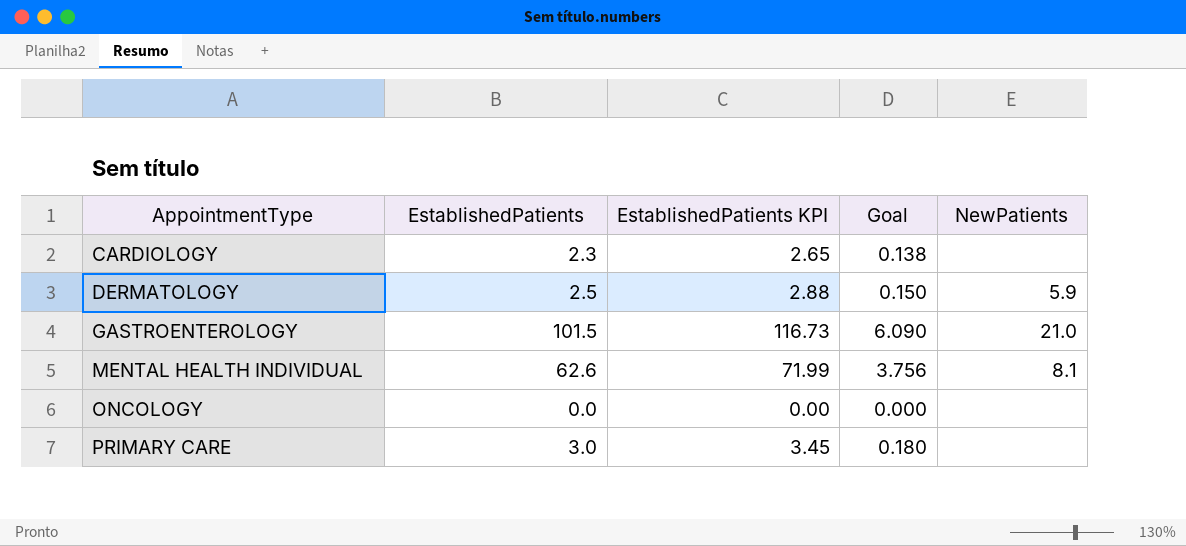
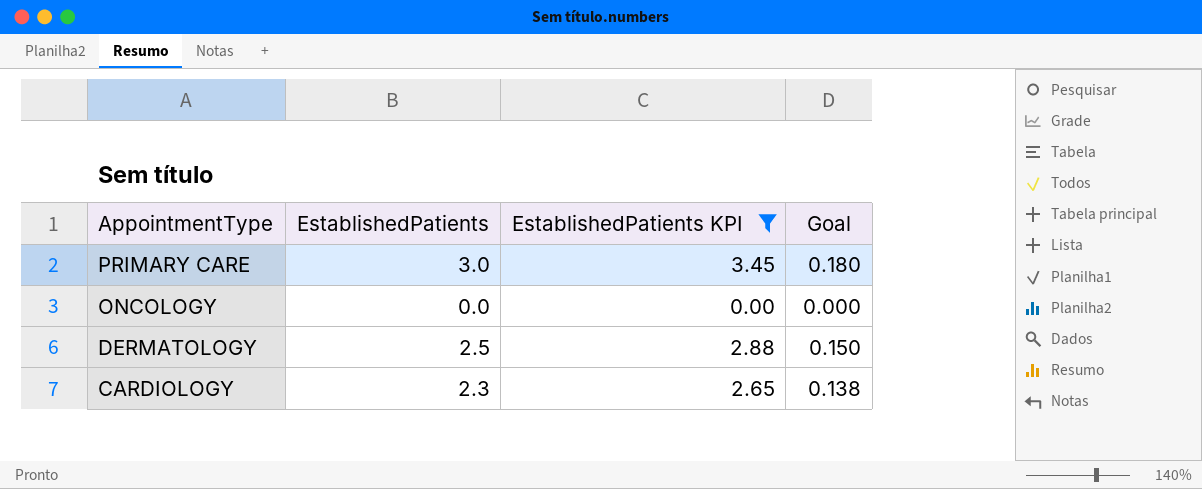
filter: none -> EstablishedPatients KPI <= 3.45
row order: AppointmentType ascending -> AppointmentType descending
column NewPatients | position: 5 -> none

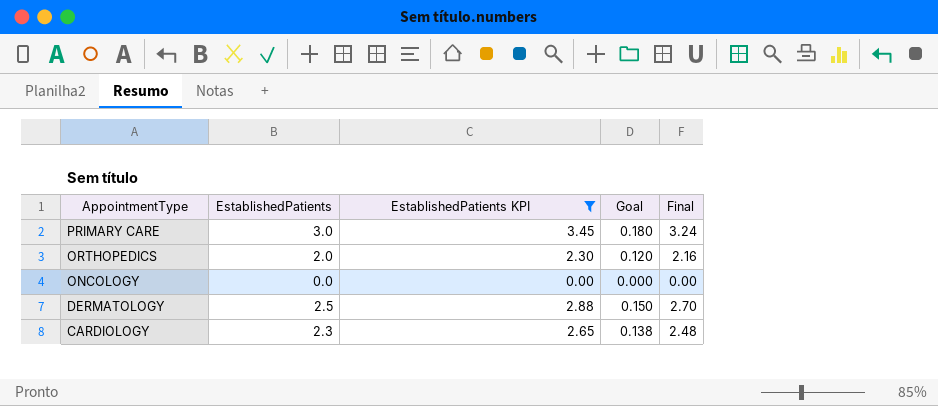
column Final | formula: none -> [EstablishedPatients] * 1.08
row ORTHOPEDICS: none -> 2.0 | 2.30 | 0.120 | 2.16

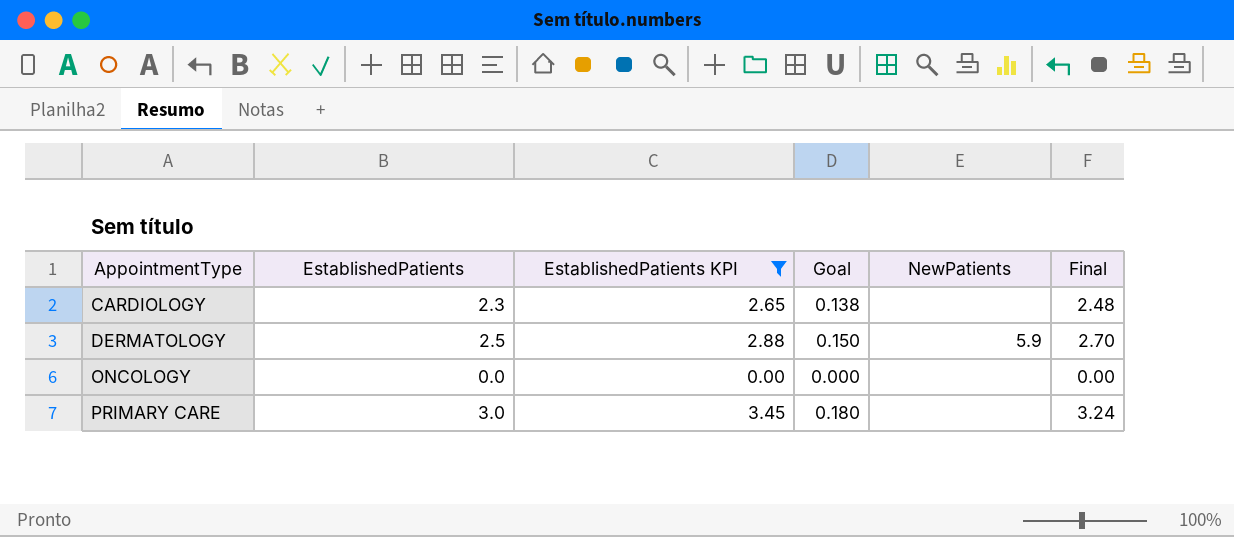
row order: AppointmentType descending -> AppointmentType ascending
column NewPatients | position: none -> 5
row ORTHOPEDICS: 2.0 | 2.30 | 0.120 | 2.16 -> none

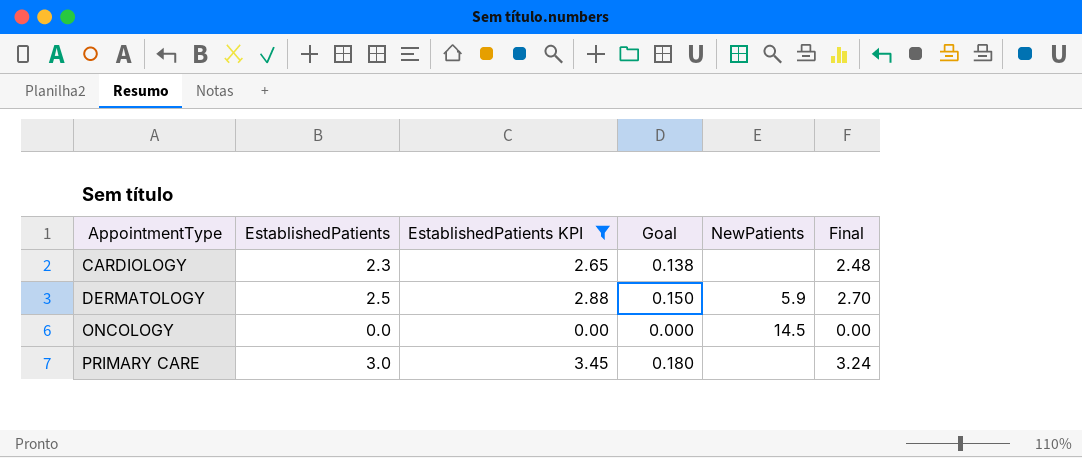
ONCOLOGY | NewPatients: none -> 14.5

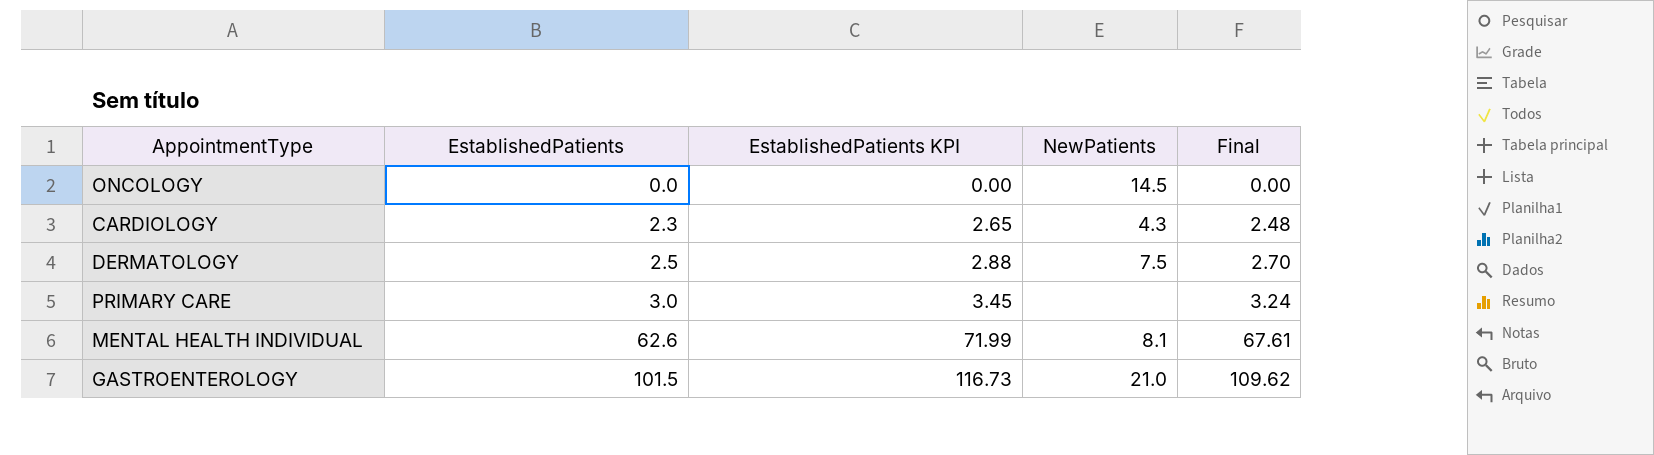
filter: EstablishedPatients KPI <= 3.45 -> none
row order: AppointmentType ascending -> EstablishedPatients ascending
column Goal | formula: [EstablishedPatients] * 0.06 -> none
CARDIOLOGY | NewPatients: none -> 4.3
DERMATOLOGY | NewPatients: 5.9 -> 7.5

